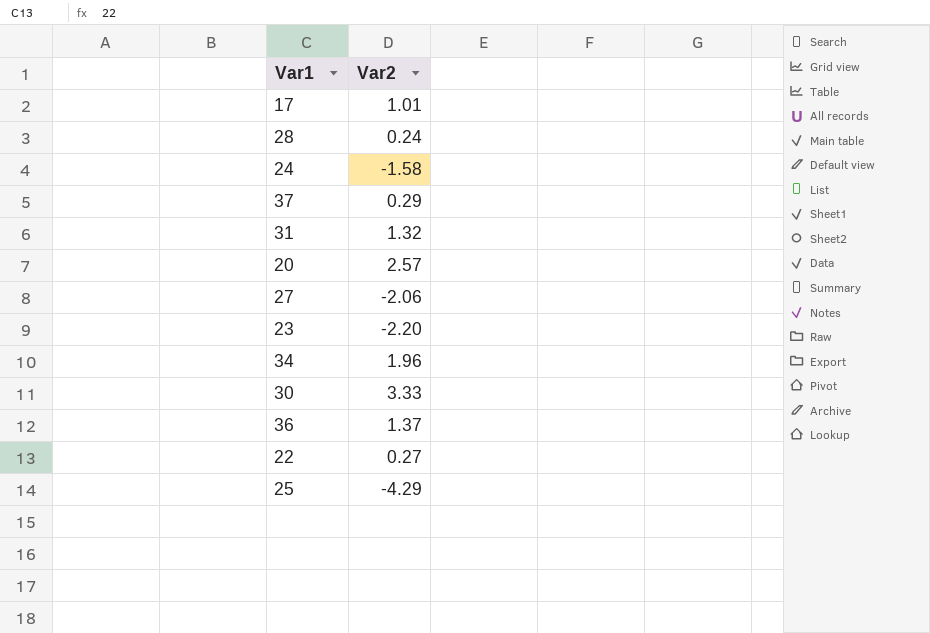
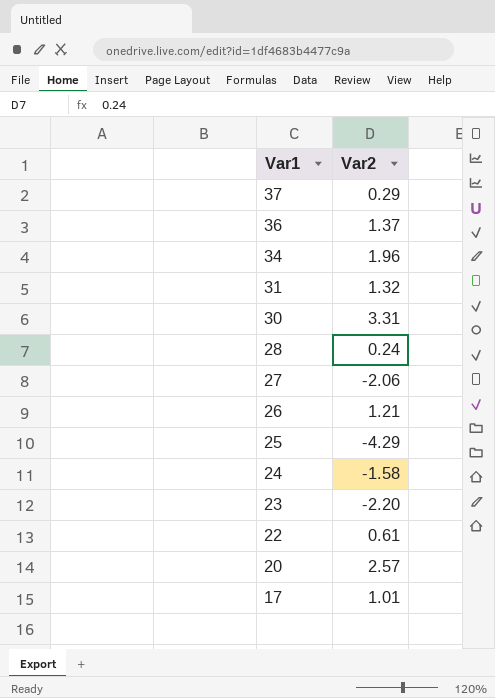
row order: none -> Var1 descending
30 | Var2: 3.33 -> 3.31
row 26: none -> 1.21
22 | Var2: 0.27 -> 0.61

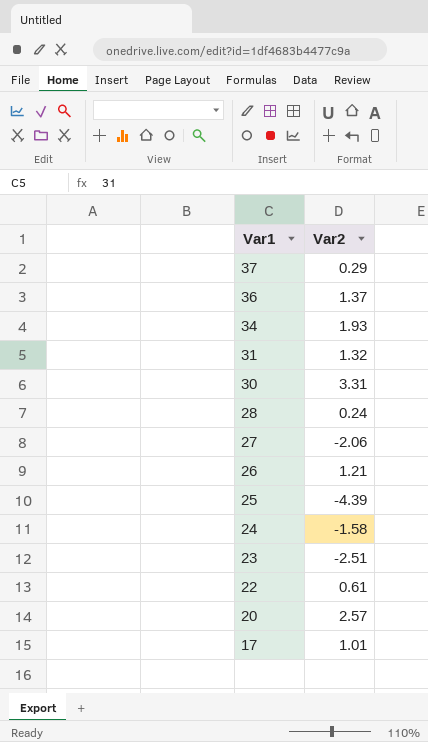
34 | Var2: 1.96 -> 1.93
25 | Var2: -4.29 -> -4.39
23 | Var2: -2.20 -> -2.51

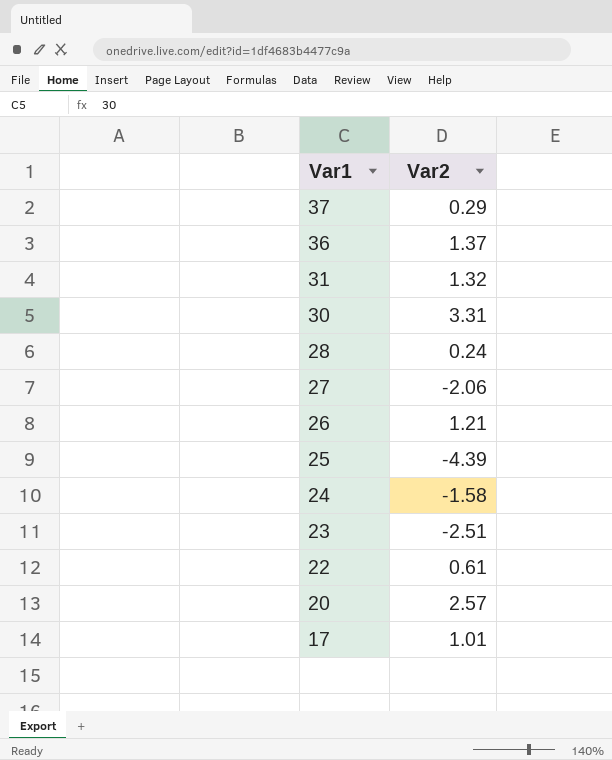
row 34: 1.93 -> none

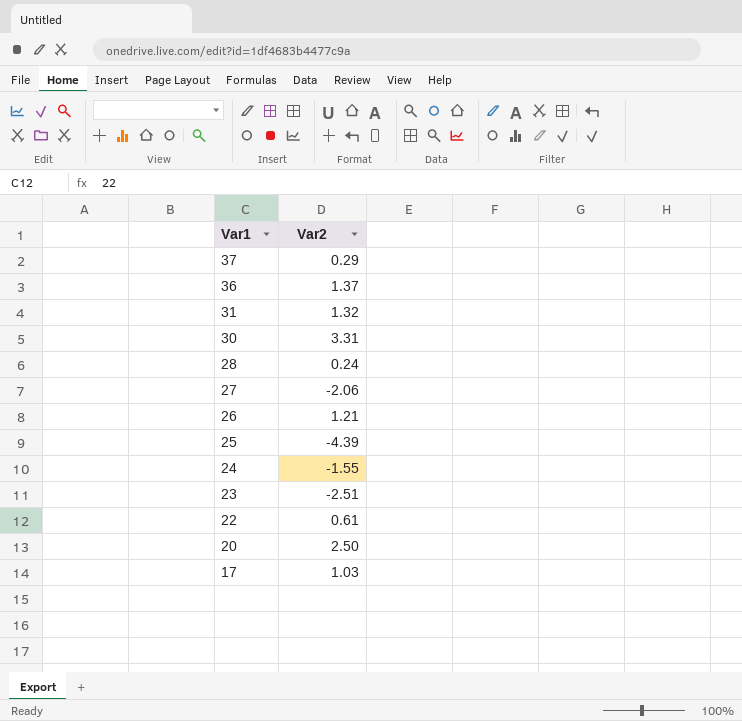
24 | Var2: -1.58 -> -1.55
20 | Var2: 2.57 -> 2.50
17 | Var2: 1.01 -> 1.03

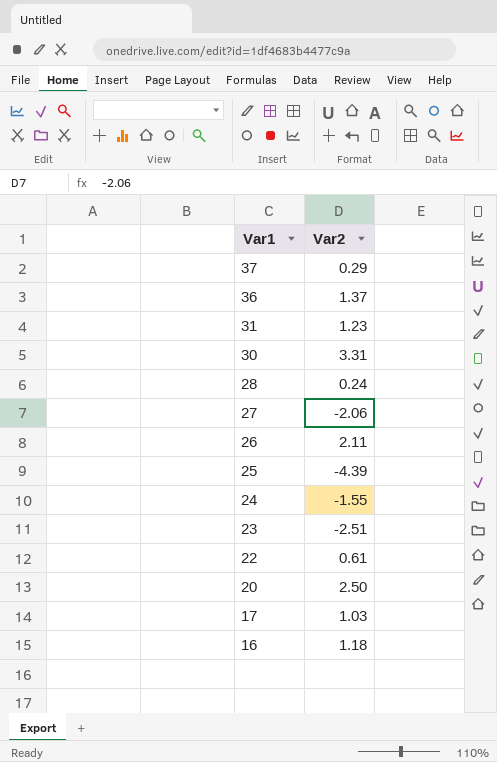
31 | Var2: 1.32 -> 1.23
26 | Var2: 1.21 -> 2.11
row 16: none -> 1.18

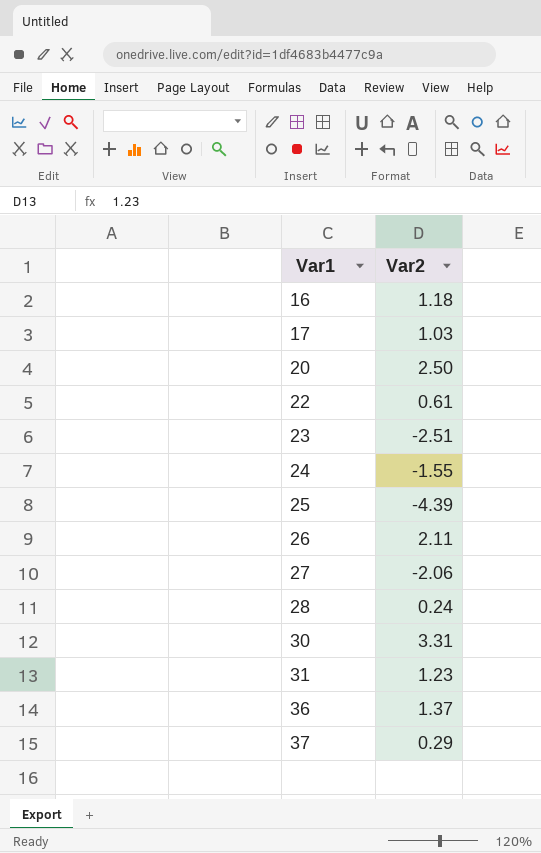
row order: Var1 descending -> Var1 ascending

